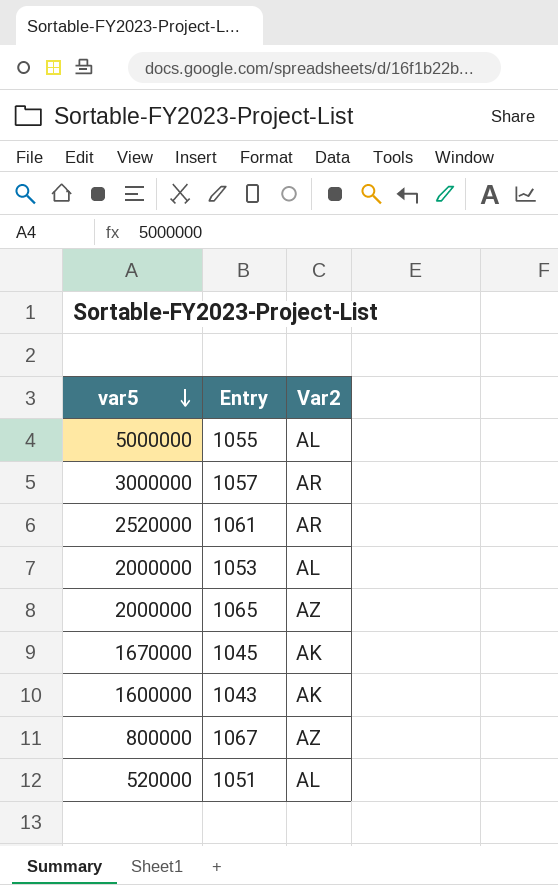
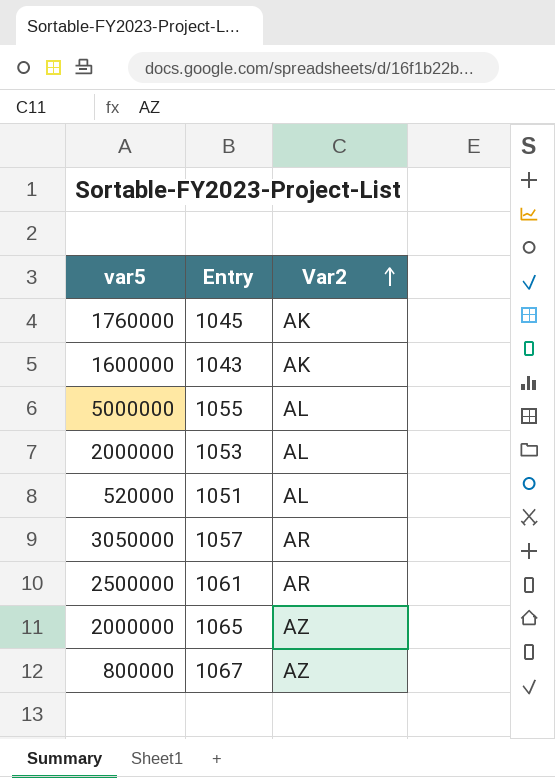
row order: var5 descending -> Var2 ascending
1045 | var5: 1670000 -> 1760000
1057 | var5: 3000000 -> 3050000
1061 | var5: 2520000 -> 2500000

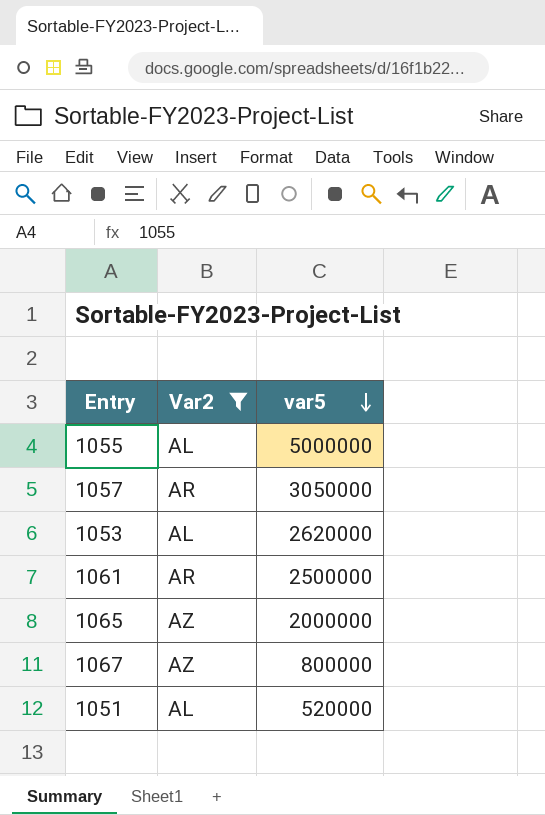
filter: none -> Var2 != AK
row order: Var2 ascending -> var5 descending
column var5 | position: 1 -> 3
1053 | var5: 2000000 -> 2620000

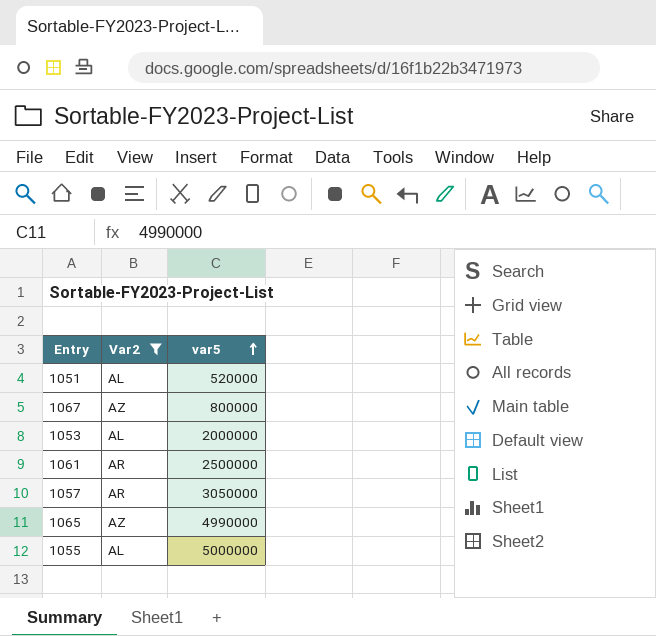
row order: var5 descending -> var5 ascending
1053 | var5: 2620000 -> 2000000
1065 | var5: 2000000 -> 4990000

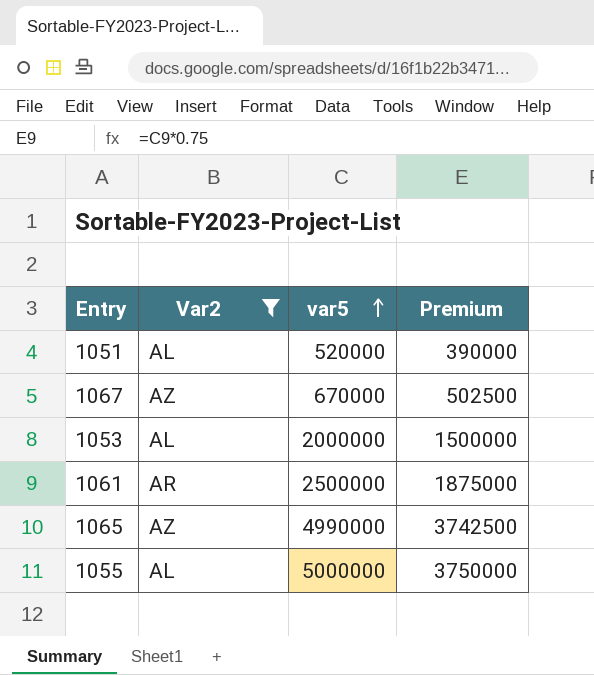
column Premium | formula: none -> [var5] * 0.75
row 1057: AR | 3050000 -> none
1067 | var5: 800000 -> 670000

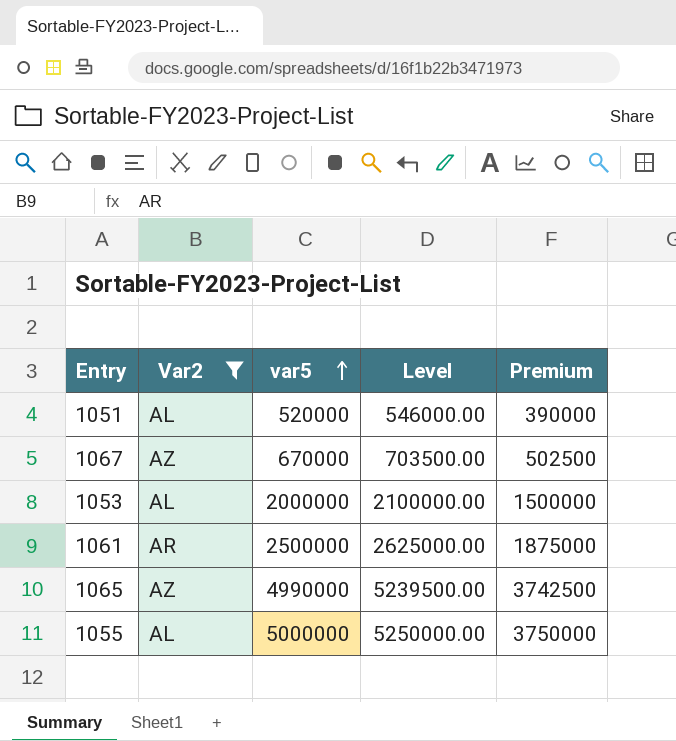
column Level | formula: none -> [var5] * 1.05

